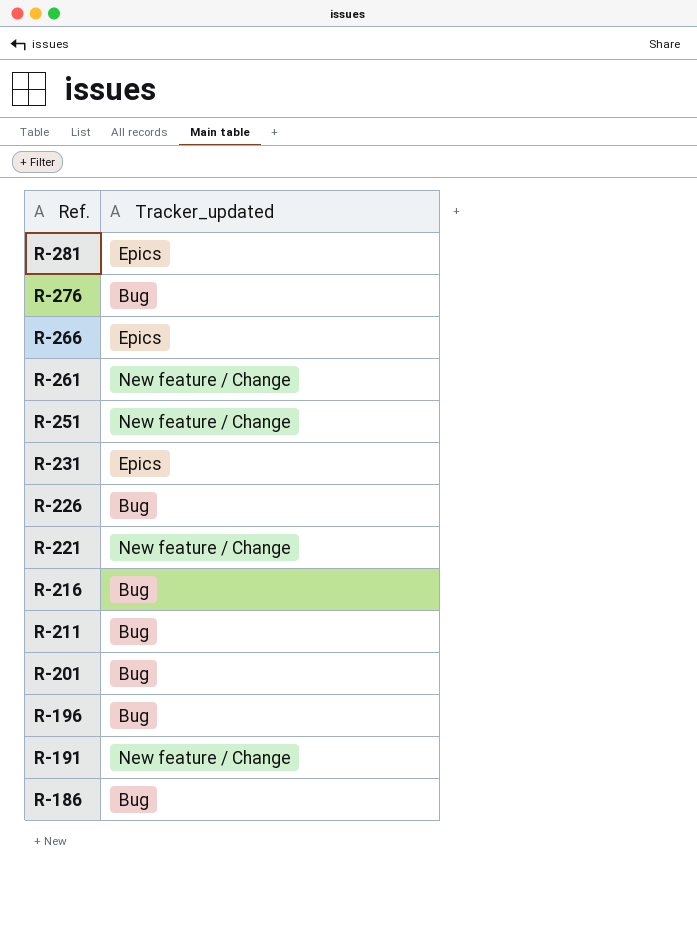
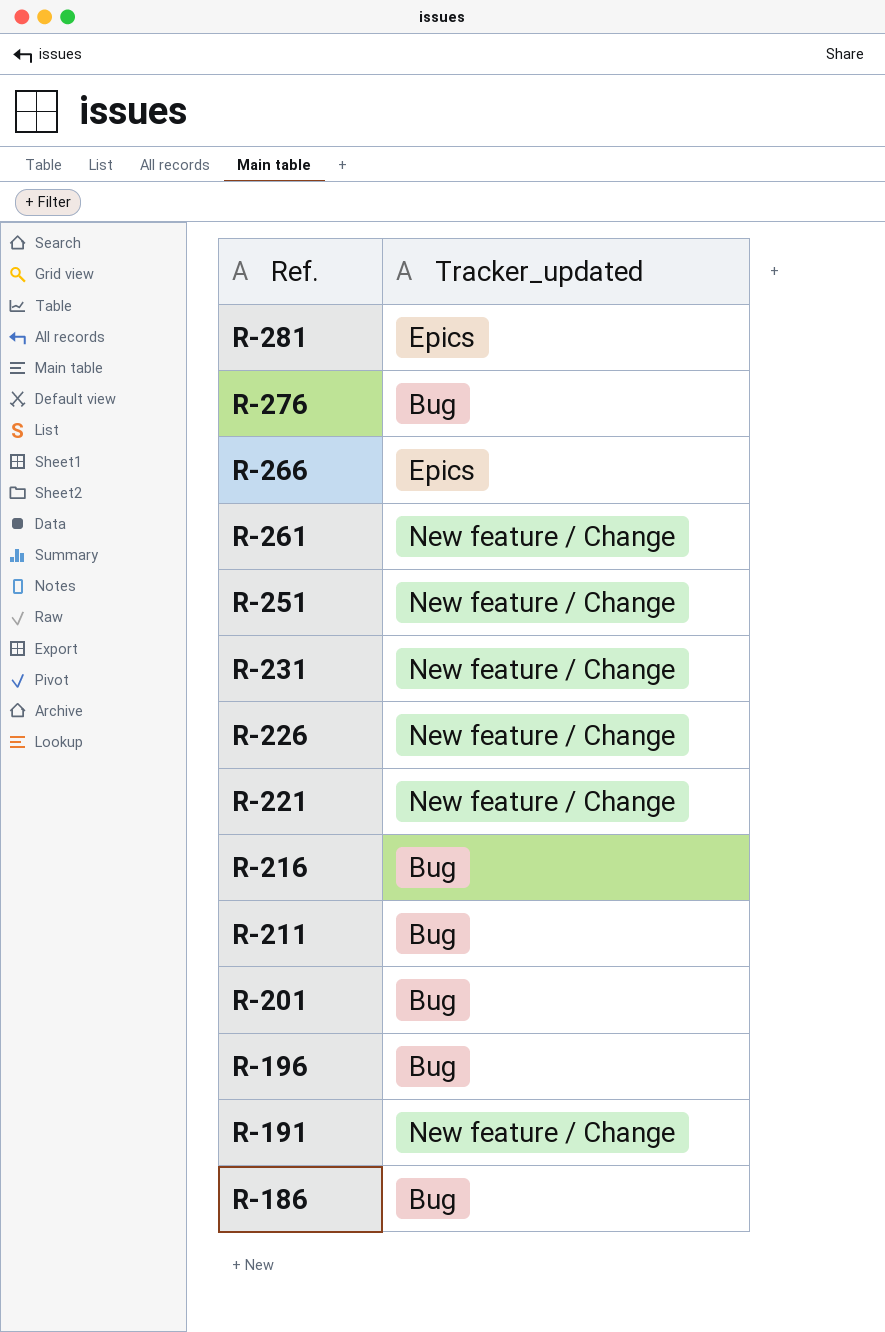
R-231 | Tracker_updated: Epics -> New feature / Change
R-226 | Tracker_updated: Bug -> New feature / Change

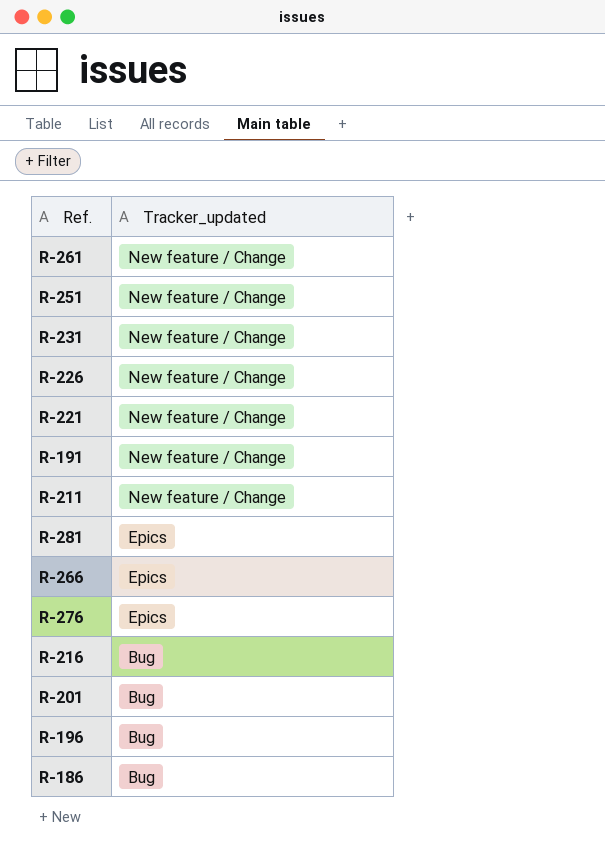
row order: Ref. descending -> Tracker_updated descending
R-211 | Tracker_updated: Bug -> New feature / Change
R-276 | Tracker_updated: Bug -> Epics

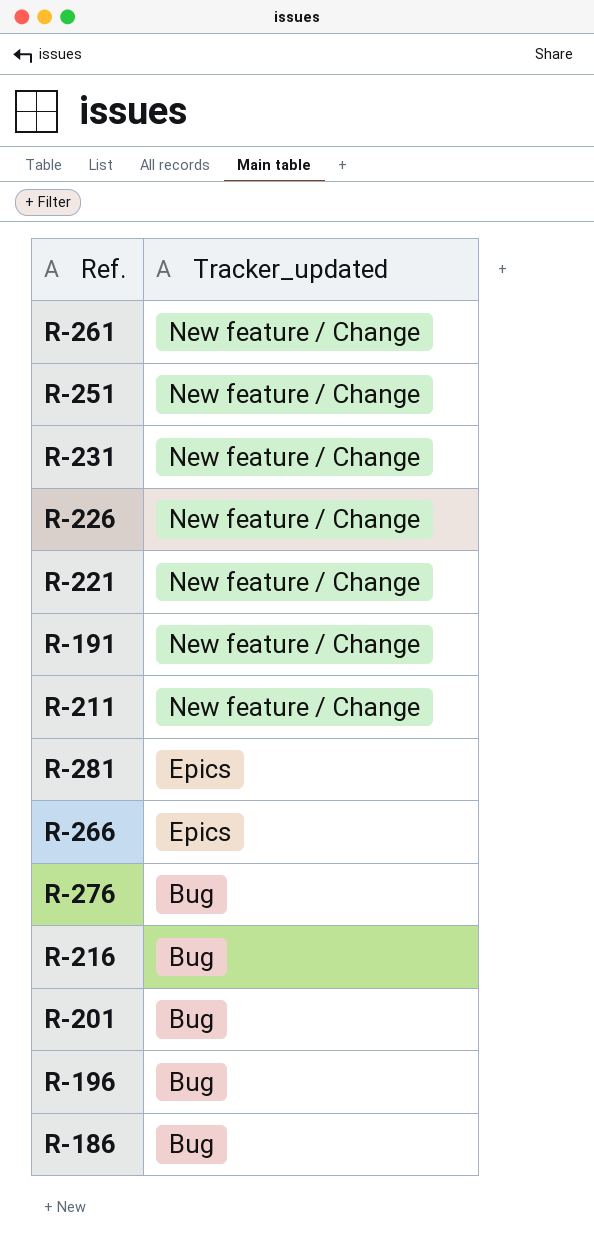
R-276 | Tracker_updated: Epics -> Bug

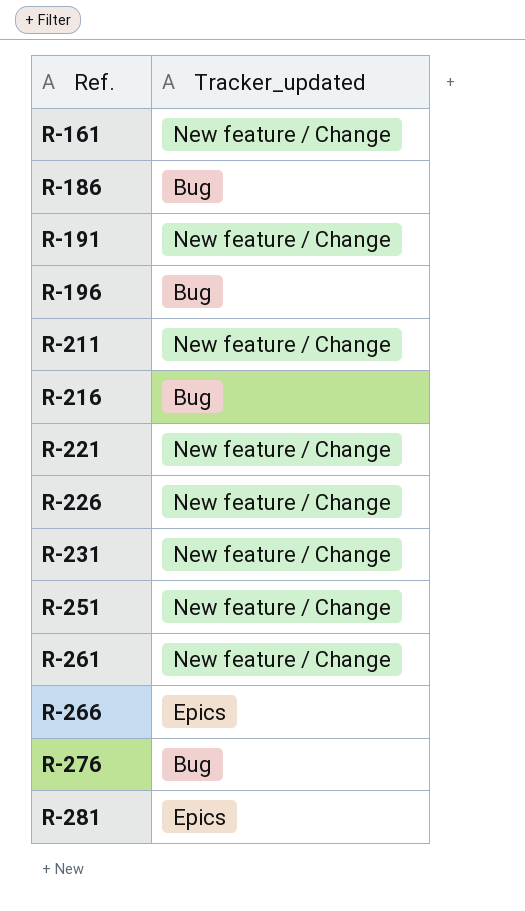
row order: Tracker_updated descending -> Ref. ascending
row R-201: Bug -> none
row R-161: none -> New feature / Change

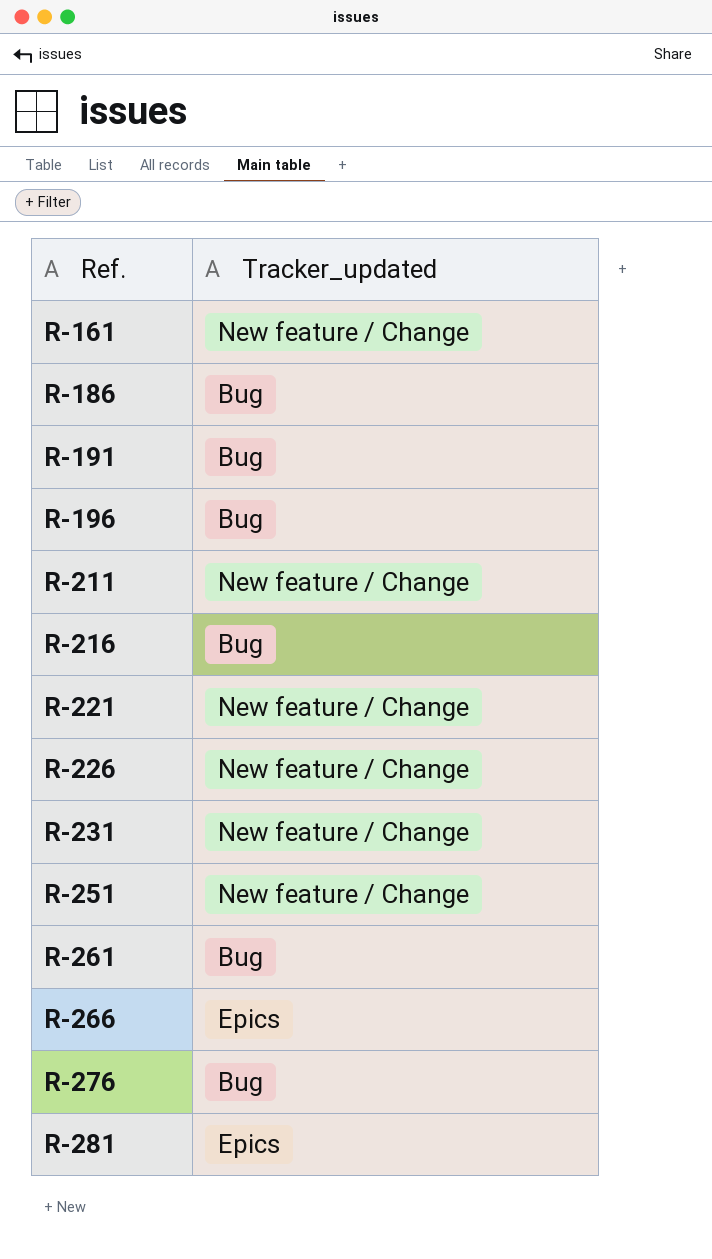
R-191 | Tracker_updated: New feature / Change -> Bug
R-261 | Tracker_updated: New feature / Change -> Bug

